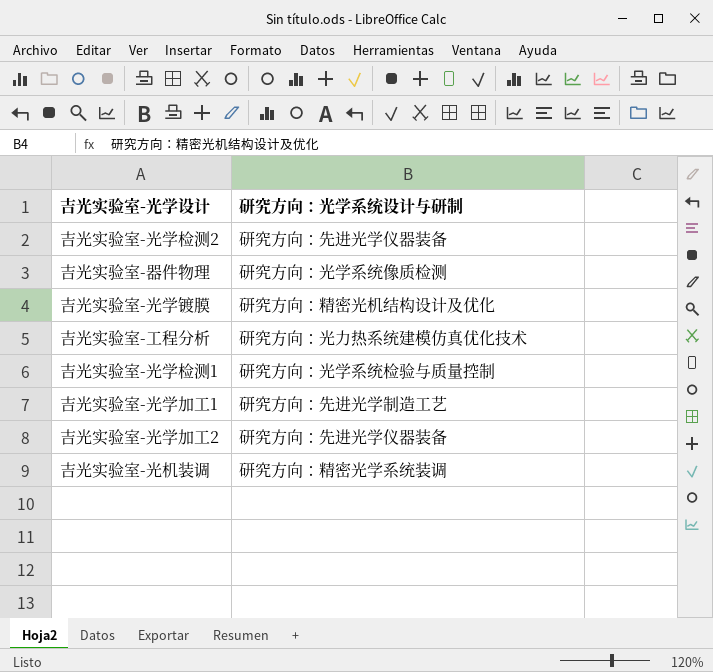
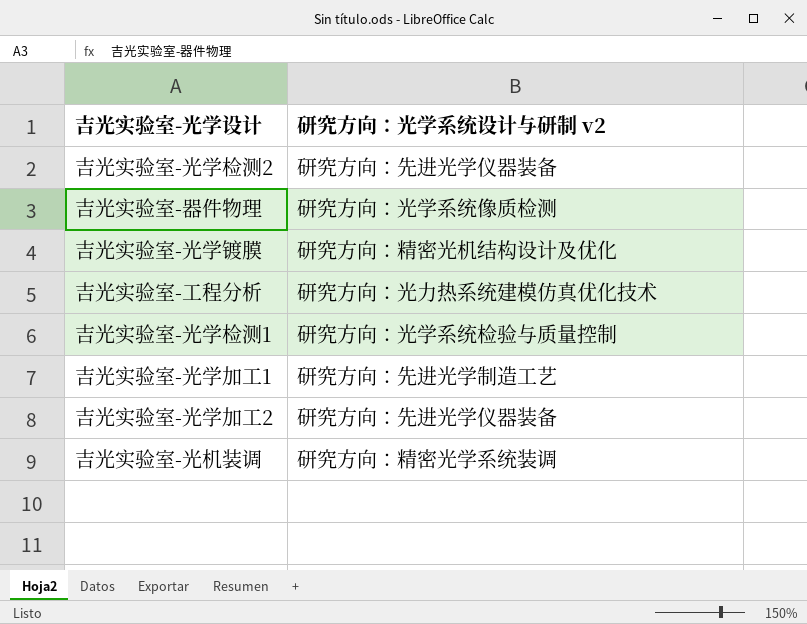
column name: 研究方向：光学系统设计与研制 -> 研究方向：光学系统设计与研制 v2

